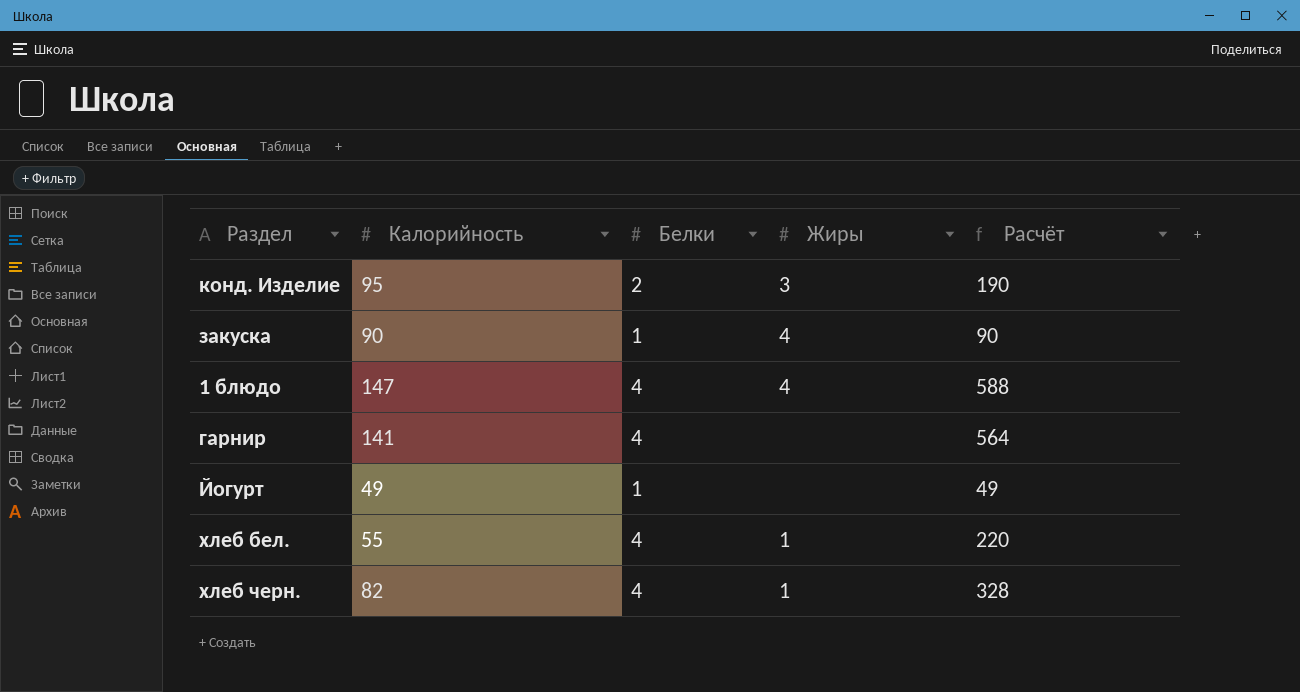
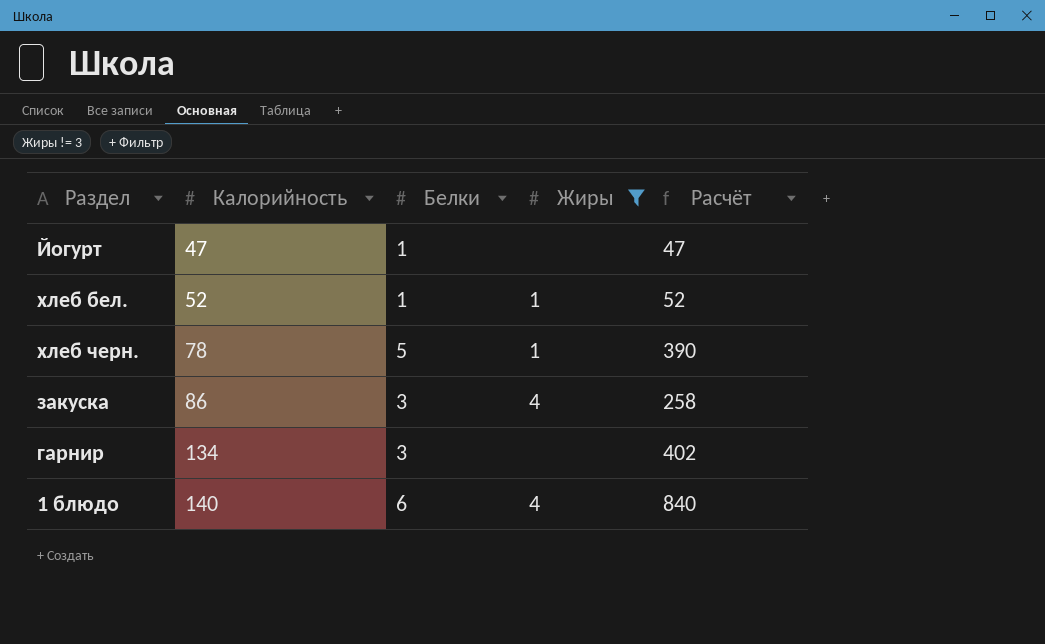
filter: none -> Жиры != 3
row order: none -> Калорийность ascending
Йогурт | Калорийность: 49 -> 47
Йогурт | Расчёт: 49 -> 47
хлеб бел. | Калорийность: 55 -> 52
хлеб бел. | Белки: 4 -> 1
хлеб бел. | Расчёт: 220 -> 52
хлеб черн. | Калорийность: 82 -> 78
хлеб черн. | Белки: 4 -> 5
хлеб черн. | Расчёт: 328 -> 390
закуска | Калорийность: 90 -> 86
закуска | Белки: 1 -> 3
закуска | Расчёт: 90 -> 258
гарнир | Калорийность: 141 -> 134
гарнир | Белки: 4 -> 3
гарнир | Расчёт: 564 -> 402
1 блюдо | Калорийность: 147 -> 140
1 блюдо | Белки: 4 -> 6
1 блюдо | Расчёт: 588 -> 840

